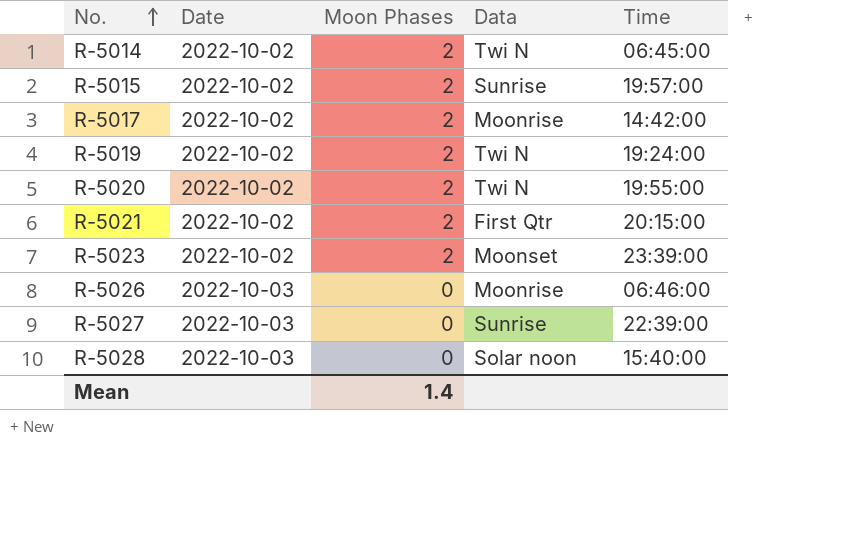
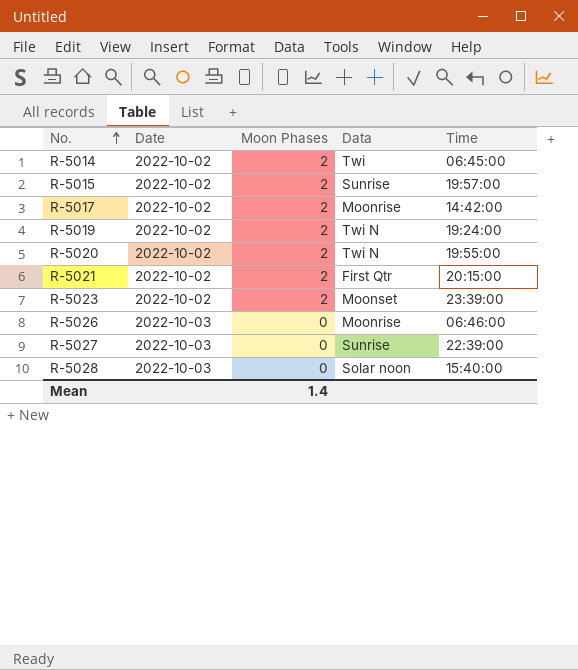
R-5014 | Data: Twi N -> Twi

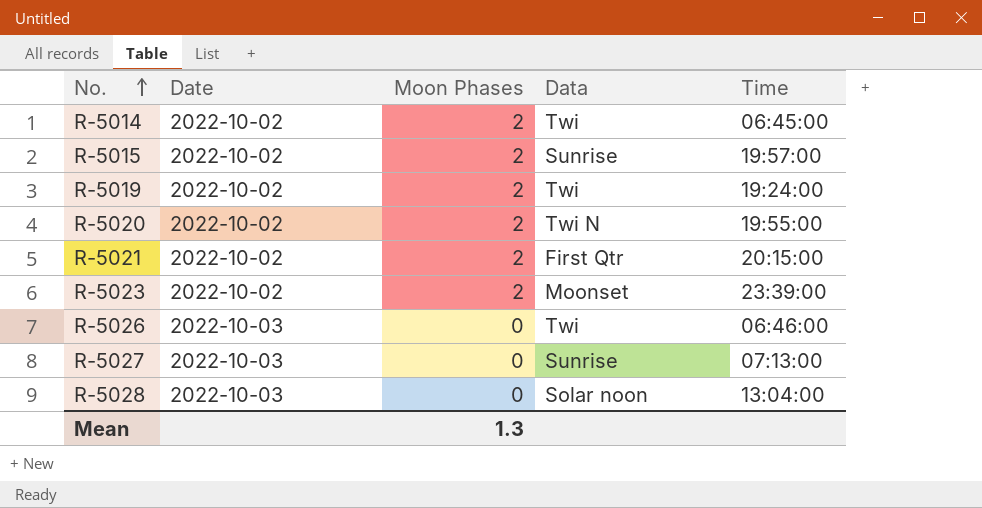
row R-5017: 2022-10-02 | 2 | Moonrise | 14:42:00 -> none
R-5019 | Data: Twi N -> Twi
R-5026 | Data: Moonrise -> Twi
R-5027 | Time: 22:39:00 -> 07:13:00
R-5028 | Time: 15:40:00 -> 13:04:00
Mean | Moon Phases: 1.4 -> 1.3

